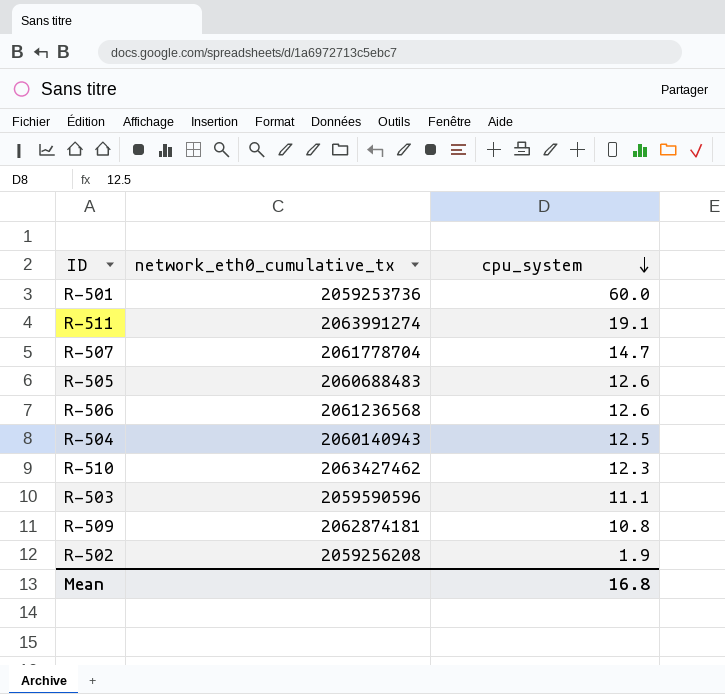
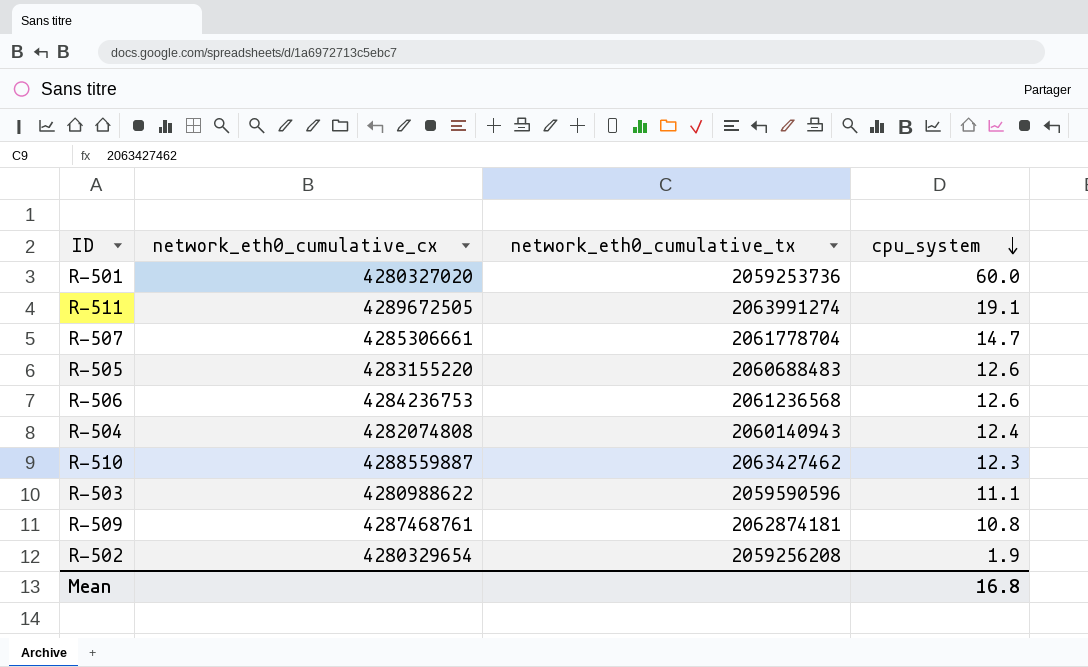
column network_eth0_cumulative_cx | position: none -> 2
R-504 | cpu_system: 12.5 -> 12.4

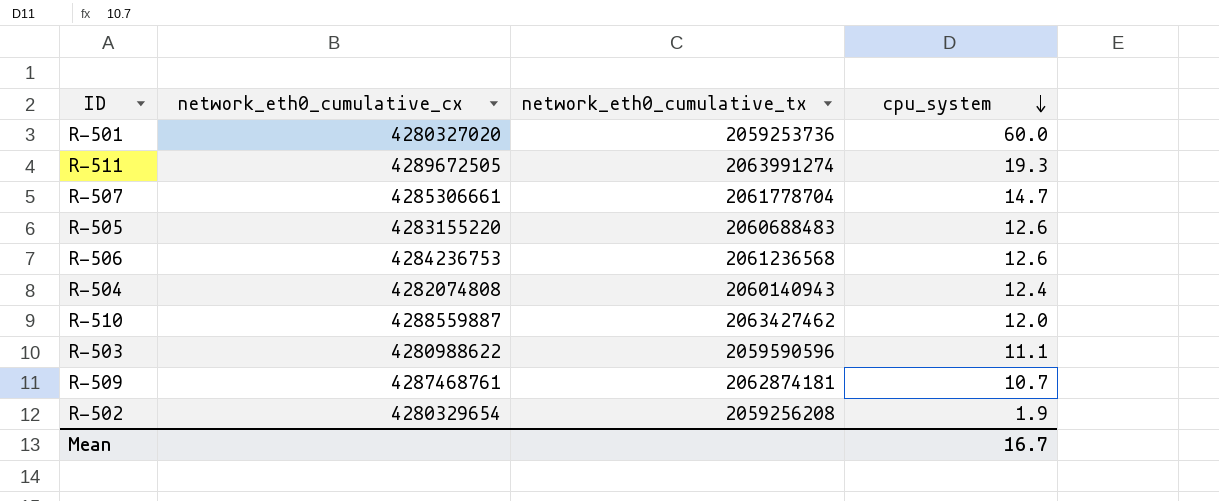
R-511 | cpu_system: 19.1 -> 19.3
R-510 | cpu_system: 12.3 -> 12.0
R-509 | cpu_system: 10.8 -> 10.7
Mean | cpu_system: 16.8 -> 16.7

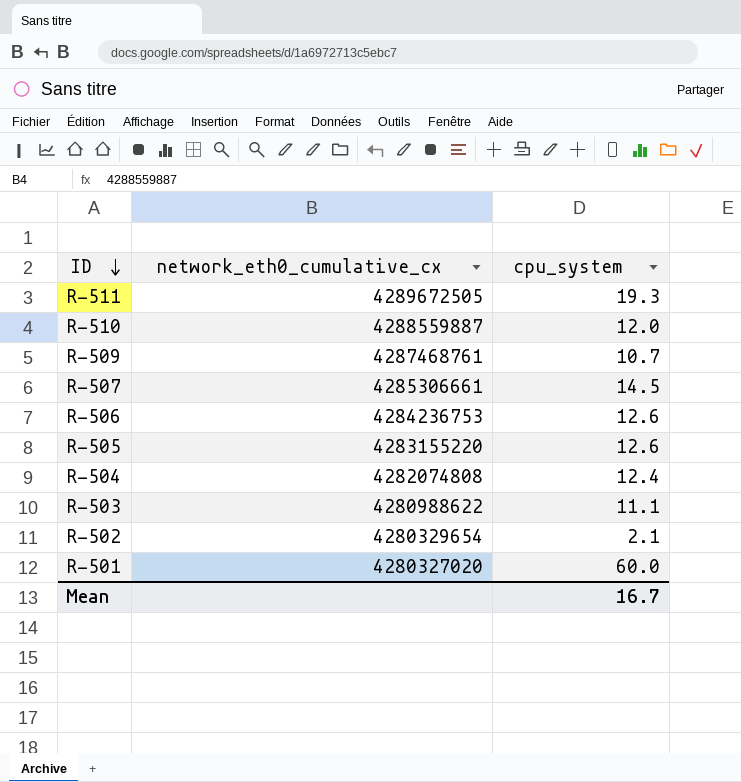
row order: cpu_system descending -> ID descending
column network_eth0_cumulative_tx | position: 3 -> none
R-507 | cpu_system: 14.7 -> 14.5
R-502 | cpu_system: 1.9 -> 2.1

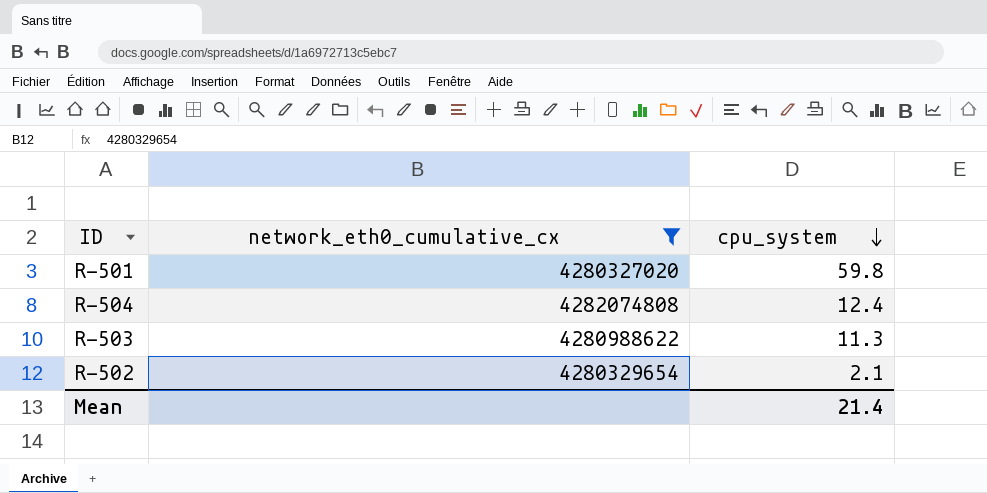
filter: none -> network_eth0_cumulative_cx <= 4282074808
row order: ID descending -> cpu_system descending
R-501 | cpu_system: 60.0 -> 59.8
R-503 | cpu_system: 11.1 -> 11.3
Mean | cpu_system: 16.7 -> 21.4

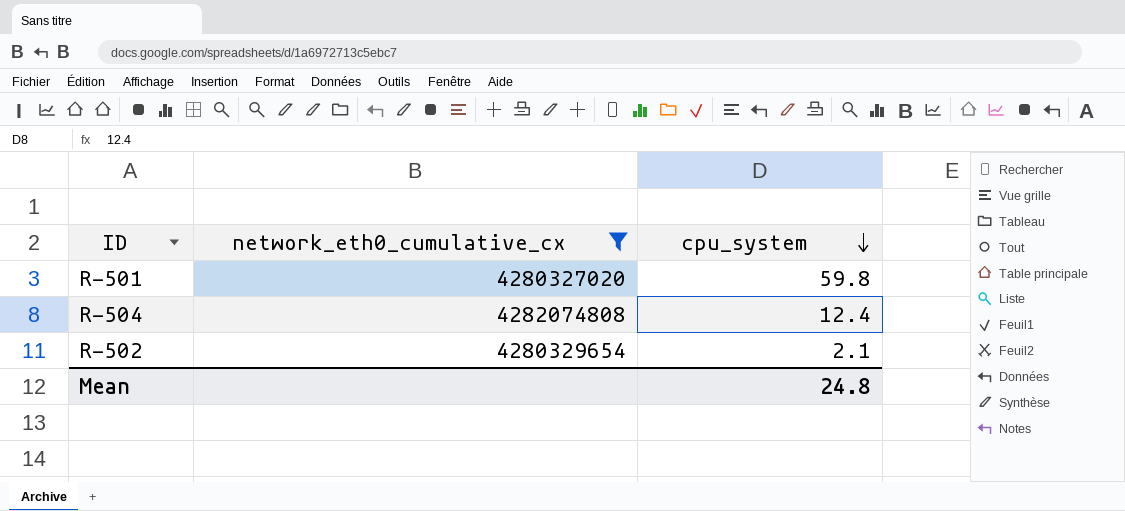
row R-503: 4280988622 | 11.3 -> none
Mean | cpu_system: 21.4 -> 24.8

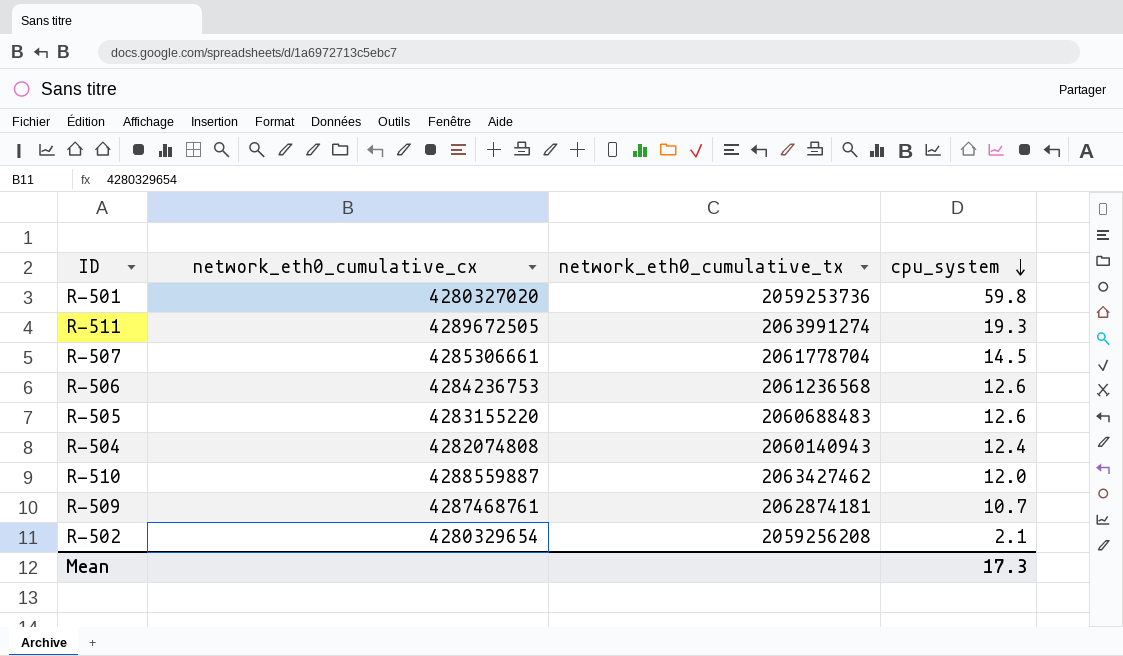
filter: network_eth0_cumulative_cx <= 4282074808 -> none
column network_eth0_cumulative_tx | position: none -> 3
Mean | cpu_system: 24.8 -> 17.3

